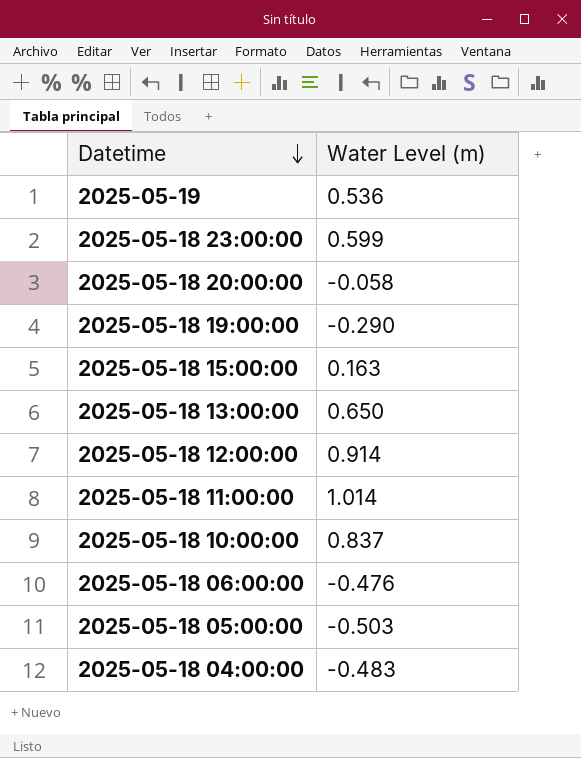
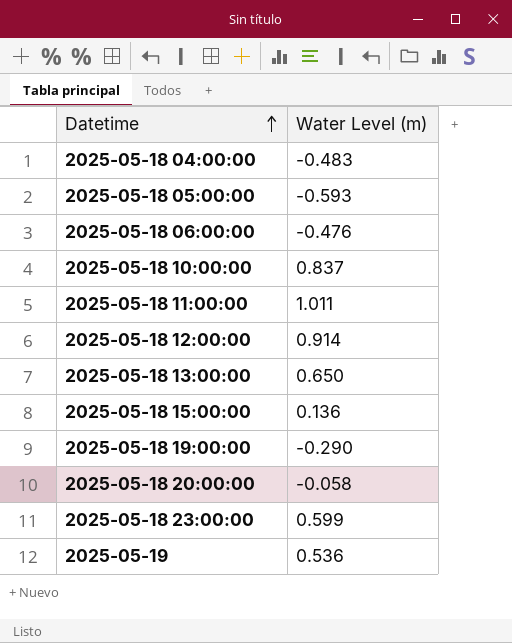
row order: Datetime descending -> Datetime ascending
2025-05-18 05:00:00 | Water Level (m): -0.503 -> -0.593
2025-05-18 11:00:00 | Water Level (m): 1.014 -> 1.011
2025-05-18 15:00:00 | Water Level (m): 0.163 -> 0.136

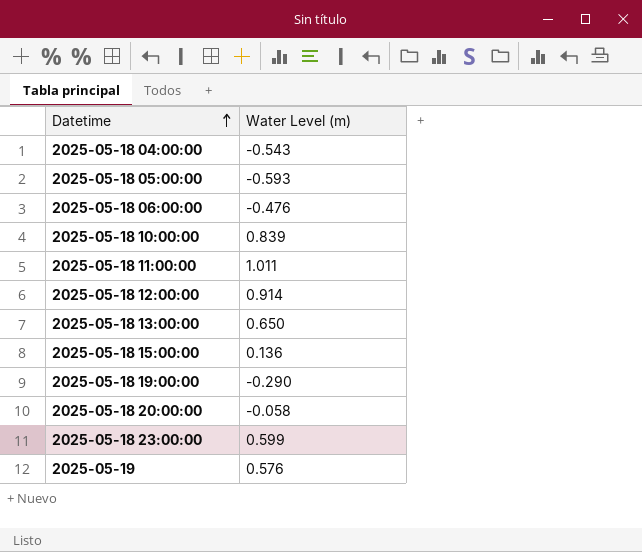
2025-05-18 04:00:00 | Water Level (m): -0.483 -> -0.543
2025-05-18 10:00:00 | Water Level (m): 0.837 -> 0.839
2025-05-19 | Water Level (m): 0.536 -> 0.576

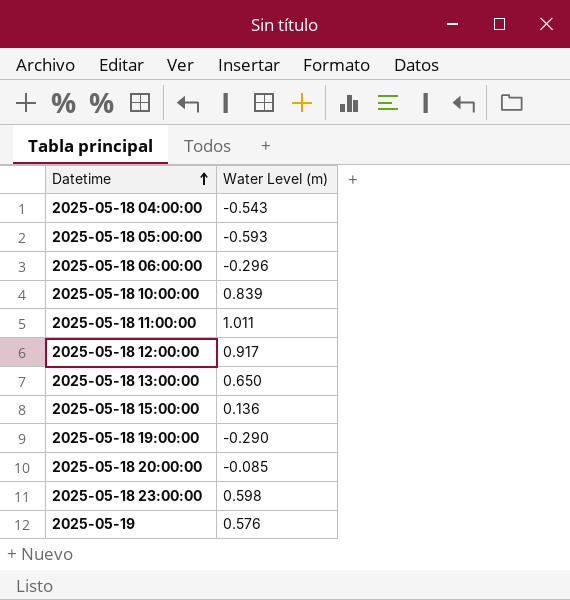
2025-05-18 06:00:00 | Water Level (m): -0.476 -> -0.296
2025-05-18 12:00:00 | Water Level (m): 0.914 -> 0.917
2025-05-18 20:00:00 | Water Level (m): -0.058 -> -0.085
2025-05-18 23:00:00 | Water Level (m): 0.599 -> 0.598

